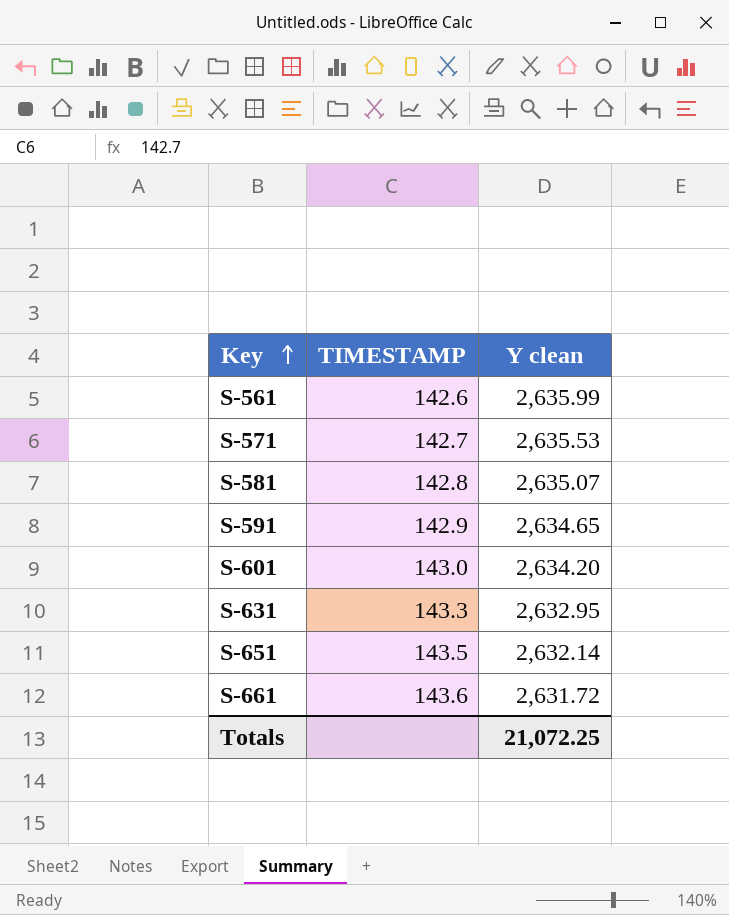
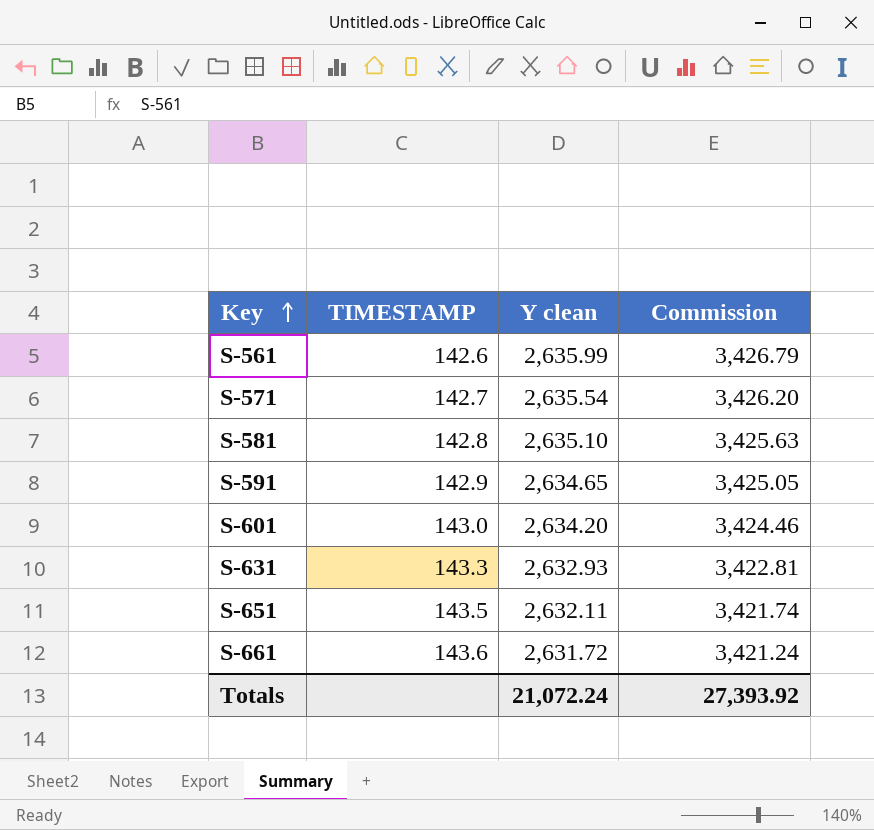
column Commission | formula: none -> [Y clean] * 1.3
S-571 | Y clean: 2,635.53 -> 2,635.54
S-581 | Y clean: 2,635.07 -> 2,635.10
S-631 | Y clean: 2,632.95 -> 2,632.93
S-651 | Y clean: 2,632.14 -> 2,632.11
Totals | Y clean: 21,072.25 -> 21,072.24

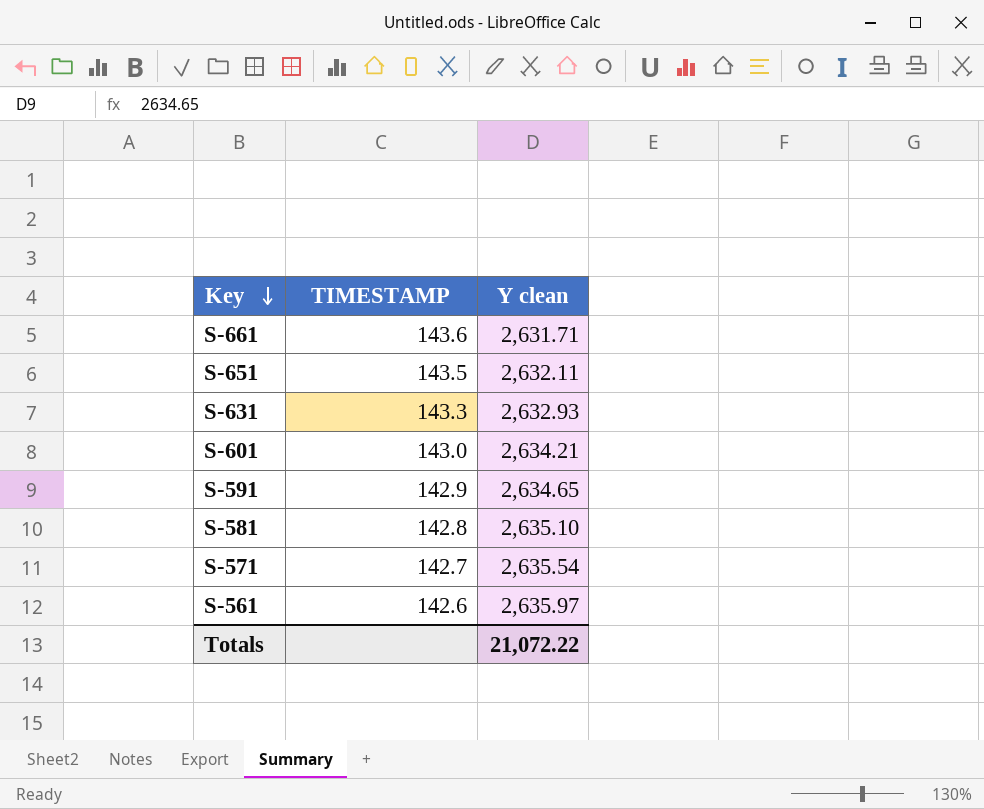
row order: Key ascending -> Key descending
column Commission | formula: [Y clean] * 1.3 -> none
S-661 | Y clean: 2,631.72 -> 2,631.71
S-601 | Y clean: 2,634.20 -> 2,634.21
S-561 | Y clean: 2,635.99 -> 2,635.97
Totals | Y clean: 21,072.24 -> 21,072.22

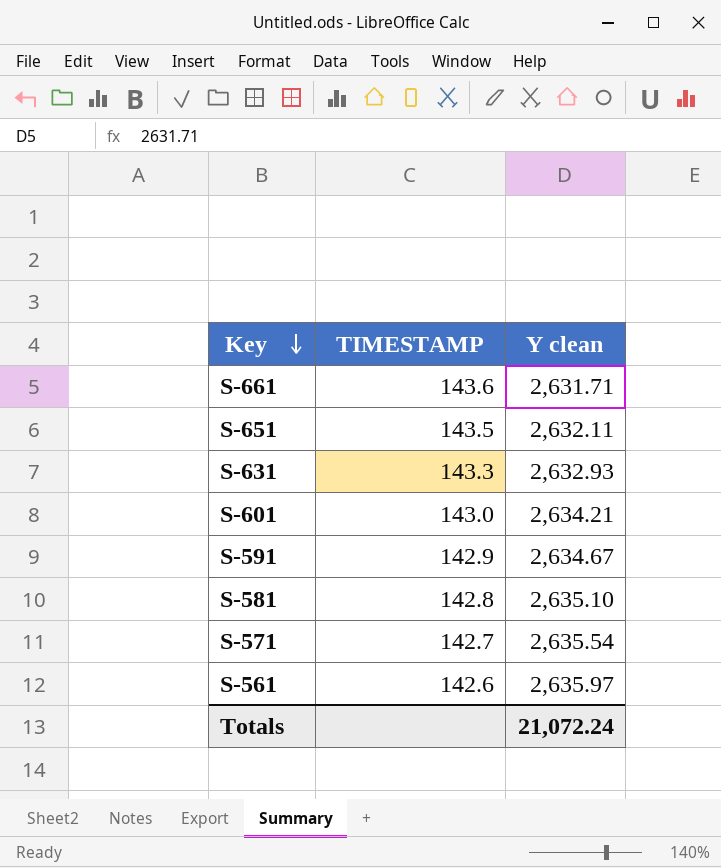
S-591 | Y clean: 2,634.65 -> 2,634.67
Totals | Y clean: 21,072.22 -> 21,072.24

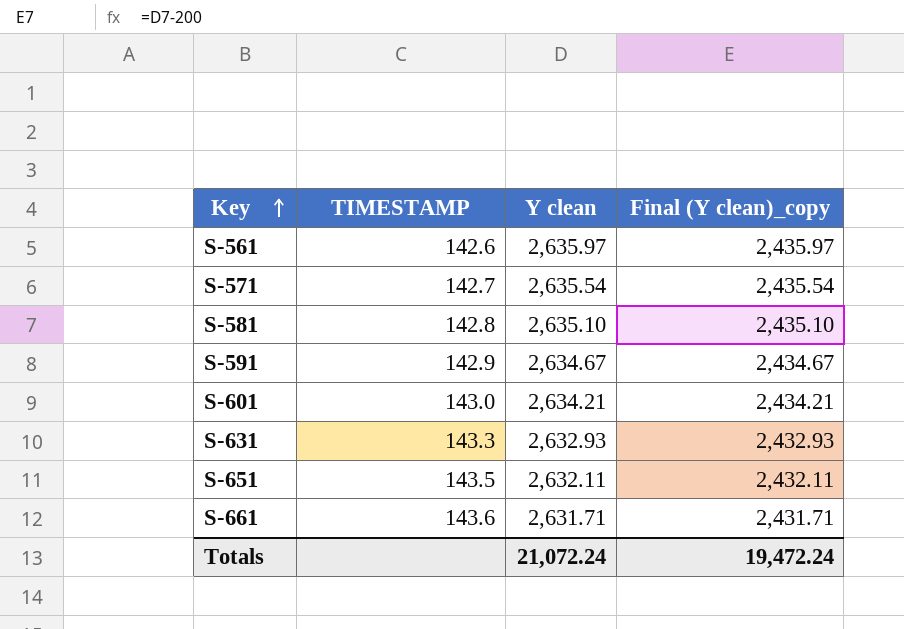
row order: Key descending -> Key ascending
column Final (Y clean)_copy | formula: none -> [Y clean] - 200

